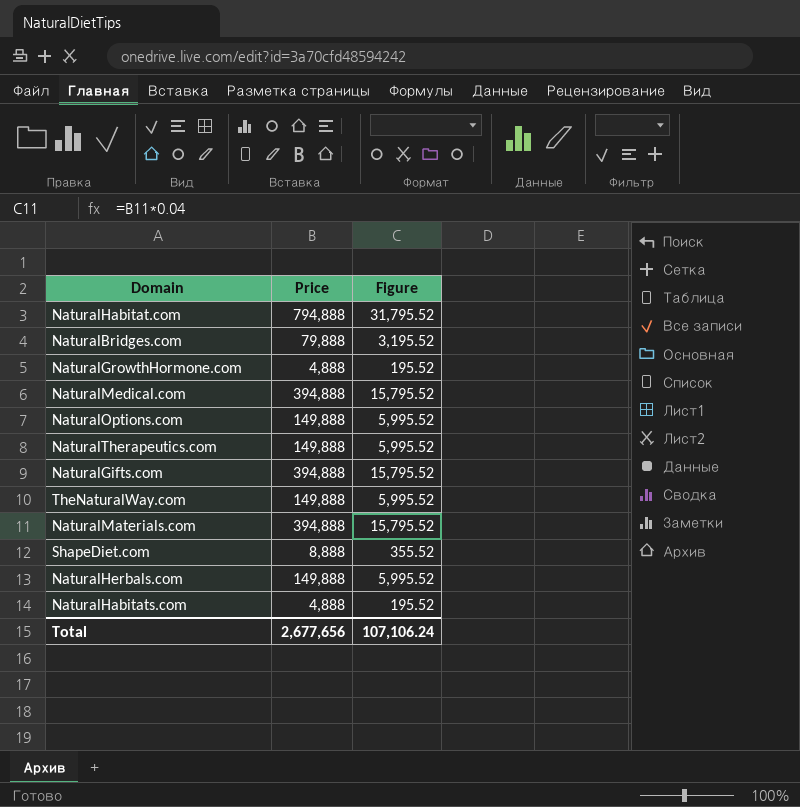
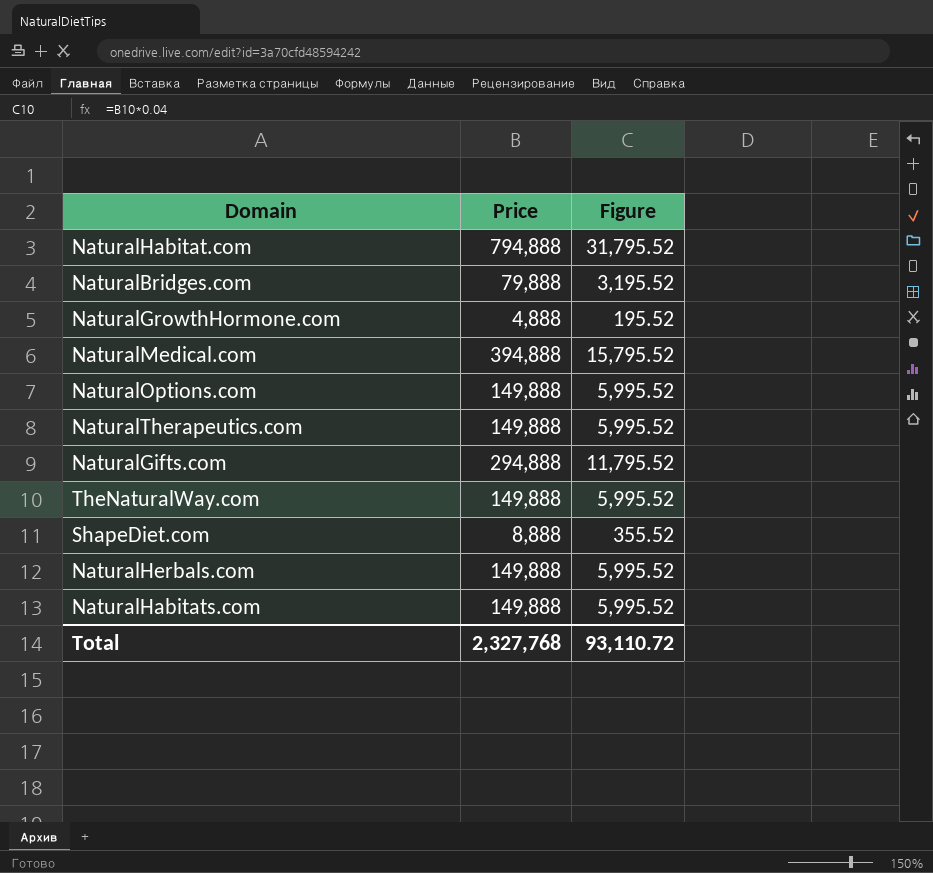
row NaturalMaterials.com: 394,888 | 15,795.52 -> none
NaturalGifts.com | Price: 394,888 -> 294,888
NaturalGifts.com | Figure: 15,795.52 -> 11,795.52
NaturalHabitats.com | Price: 4,888 -> 149,888
NaturalHabitats.com | Figure: 195.52 -> 5,995.52
Total | Price: 2,677,656 -> 2,327,768
Total | Figure: 107,106.24 -> 93,110.72

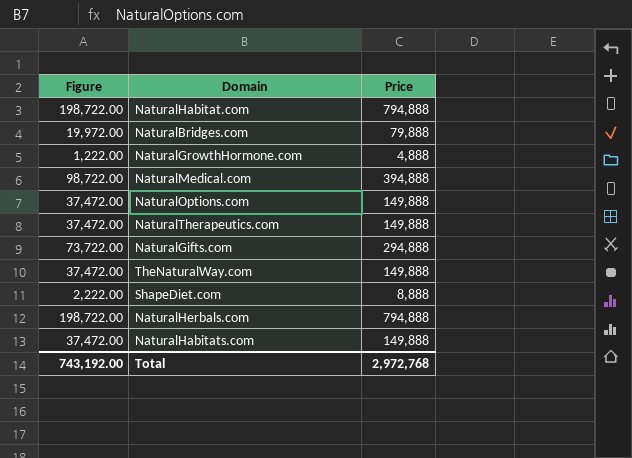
column Figure | formula: [Price] * 0.04 -> [Price] * 0.25
column Figure | position: 3 -> 1
NaturalHerbals.com | Price: 149,888 -> 794,888
Total | Figure: 93,110.72 -> 743,192.00
Total | Price: 2,327,768 -> 2,972,768

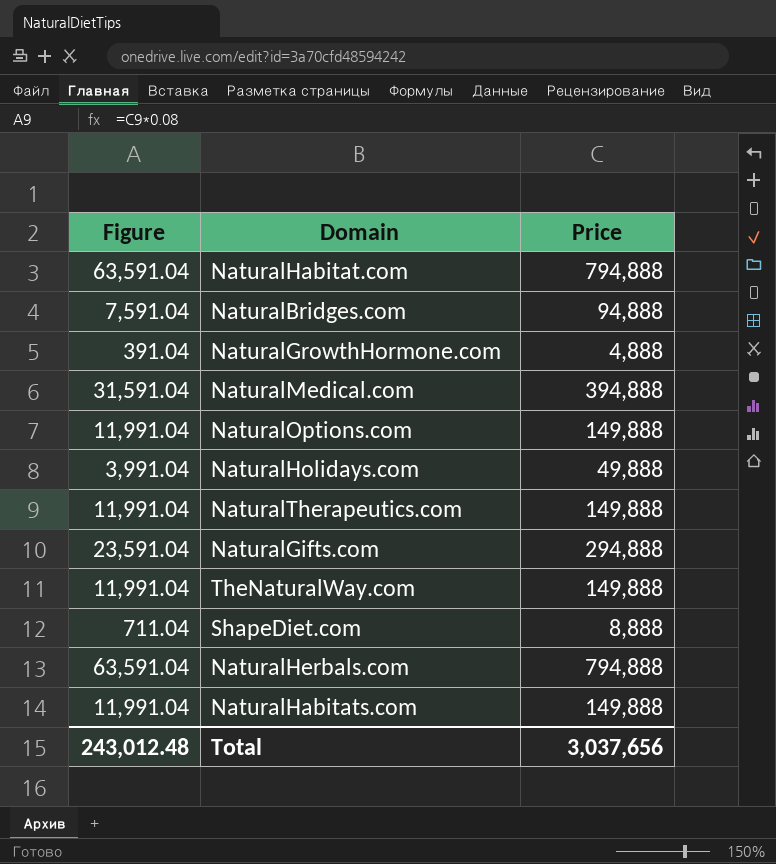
column Figure | formula: [Price] * 0.25 -> [Price] * 0.08
NaturalBridges.com | Price: 79,888 -> 94,888
row NaturalHolidays.com: none -> 3,991.04 | 49,888
Total | Figure: 743,192.00 -> 243,012.48
Total | Price: 2,972,768 -> 3,037,656

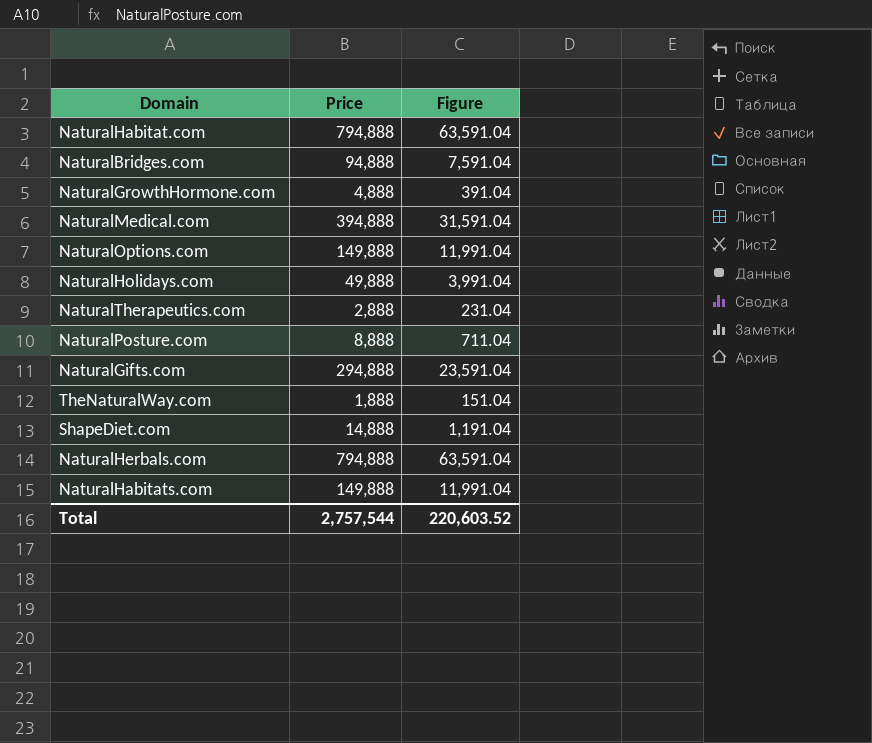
column Figure | position: 1 -> 3
NaturalTherapeutics.com | Price: 149,888 -> 2,888
NaturalTherapeutics.com | Figure: 11,991.04 -> 231.04
row NaturalPosture.com: none -> 8,888 | 711.04
TheNaturalWay.com | Price: 149,888 -> 1,888
TheNaturalWay.com | Figure: 11,991.04 -> 151.04
ShapeDiet.com | Price: 8,888 -> 14,888
ShapeDiet.com | Figure: 711.04 -> 1,191.04
Total | Price: 3,037,656 -> 2,757,544
Total | Figure: 243,012.48 -> 220,603.52

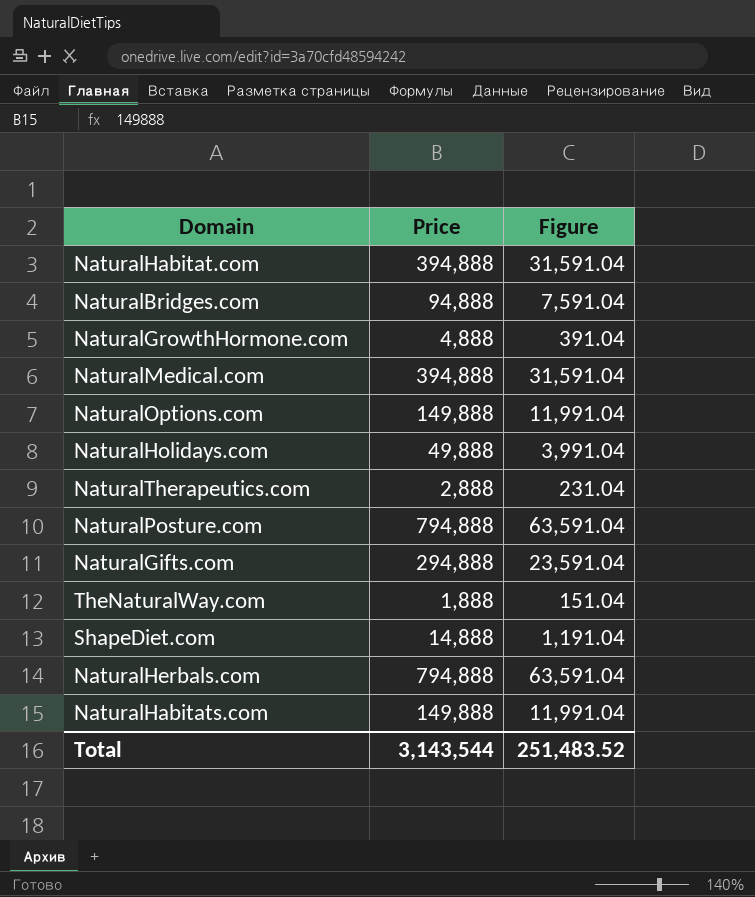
NaturalHabitat.com | Price: 794,888 -> 394,888
NaturalHabitat.com | Figure: 63,591.04 -> 31,591.04
NaturalPosture.com | Price: 8,888 -> 794,888
NaturalPosture.com | Figure: 711.04 -> 63,591.04
Total | Price: 2,757,544 -> 3,143,544
Total | Figure: 220,603.52 -> 251,483.52

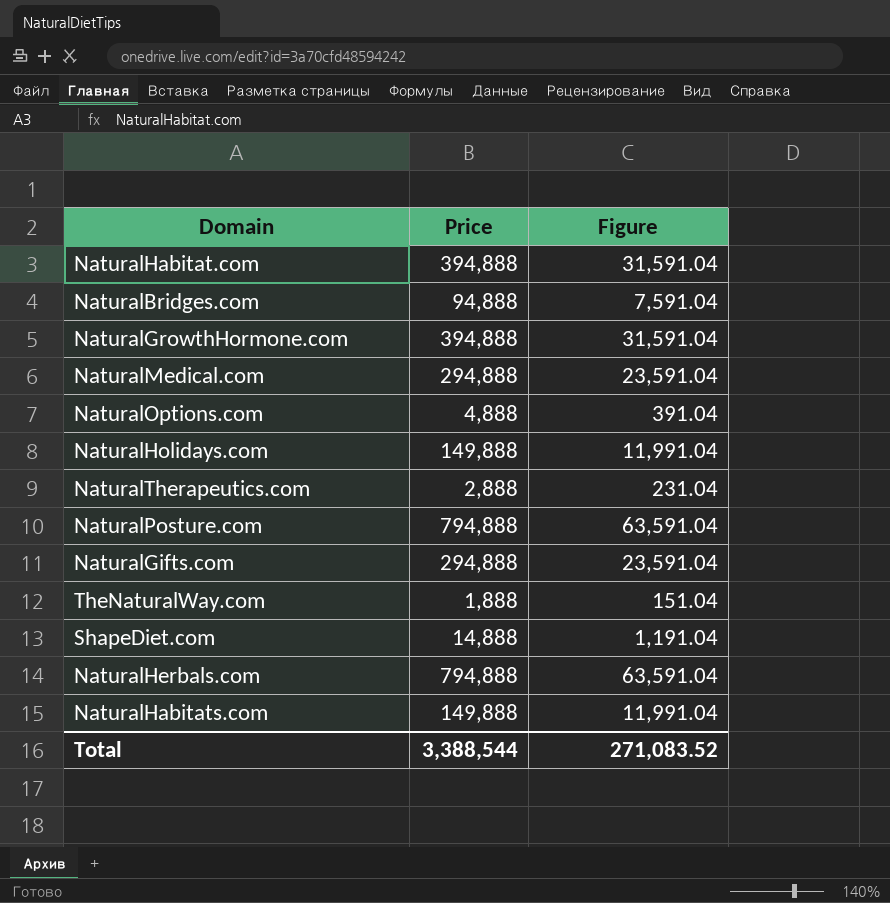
NaturalGrowthHormone.com | Price: 4,888 -> 394,888
NaturalGrowthHormone.com | Figure: 391.04 -> 31,591.04
NaturalMedical.com | Price: 394,888 -> 294,888
NaturalMedical.com | Figure: 31,591.04 -> 23,591.04
NaturalOptions.com | Price: 149,888 -> 4,888
NaturalOptions.com | Figure: 11,991.04 -> 391.04
NaturalHolidays.com | Price: 49,888 -> 149,888
NaturalHolidays.com | Figure: 3,991.04 -> 11,991.04
Total | Price: 3,143,544 -> 3,388,544
Total | Figure: 251,483.52 -> 271,083.52

